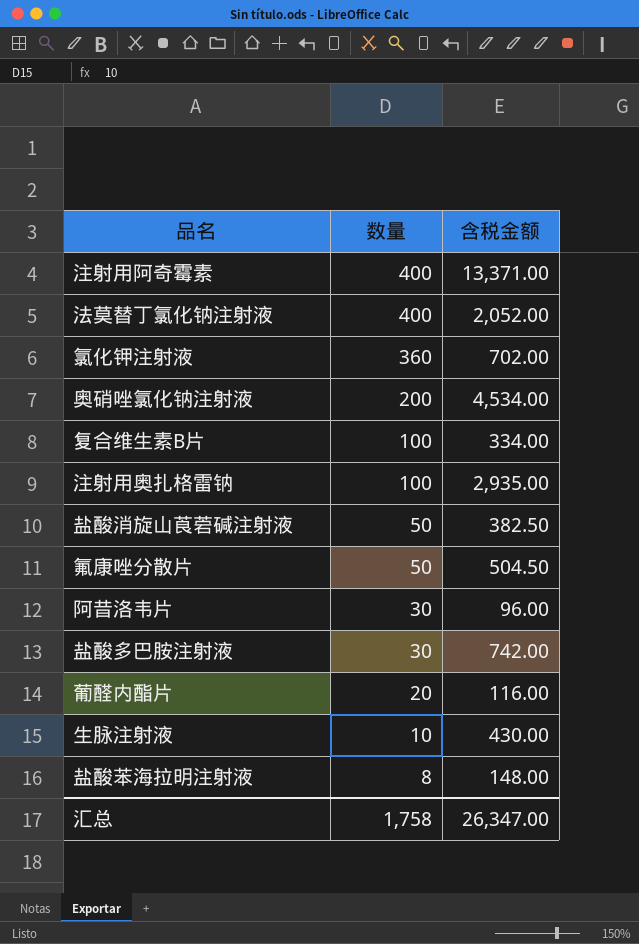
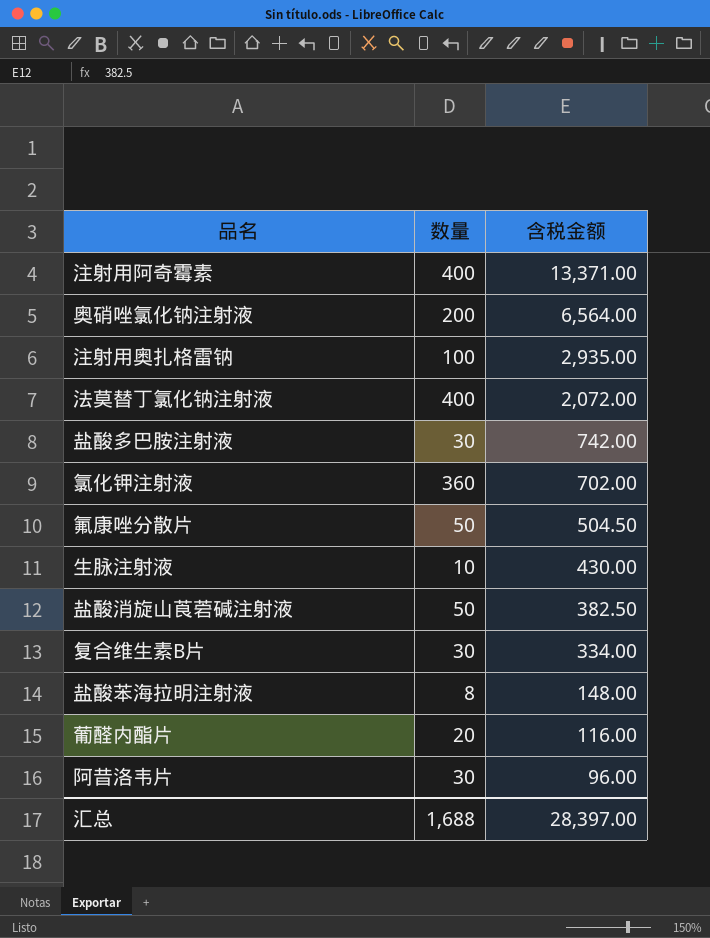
row order: 数量 descending -> 含税金额 descending
奥硝唑氯化钠注射液 | 含税金额: 4,534.00 -> 6,564.00
法莫替丁氯化钠注射液 | 含税金额: 2,052.00 -> 2,072.00
复合维生素B片 | 数量: 100 -> 30
汇总 | 数量: 1,758 -> 1,688
汇总 | 含税金额: 26,347.00 -> 28,397.00

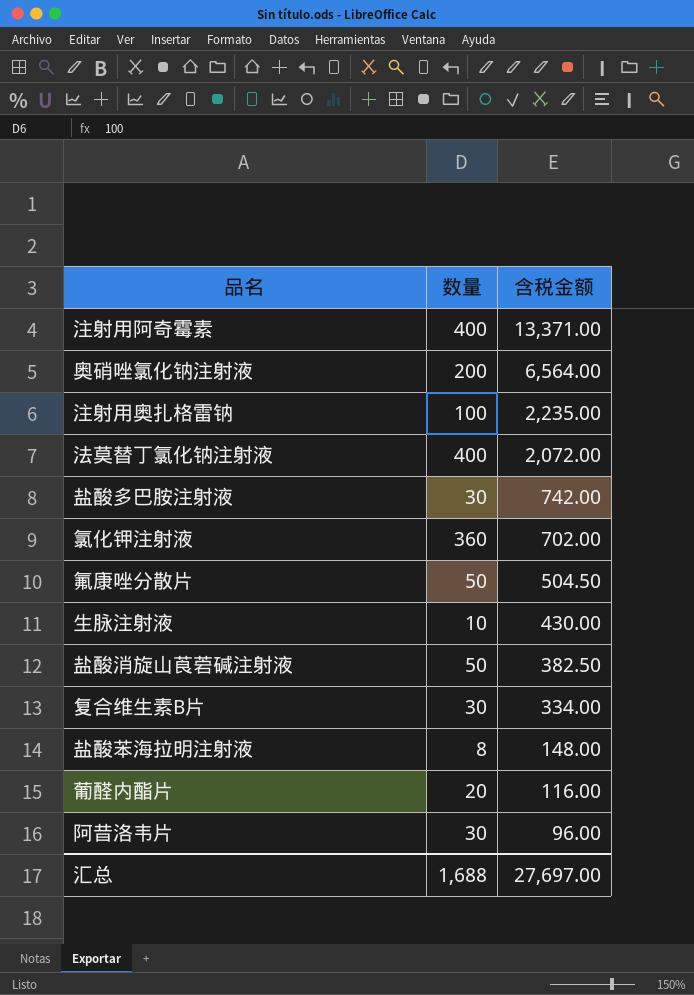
注射用奥扎格雷钠 | 含税金额: 2,935.00 -> 2,235.00
汇总 | 含税金额: 28,397.00 -> 27,697.00

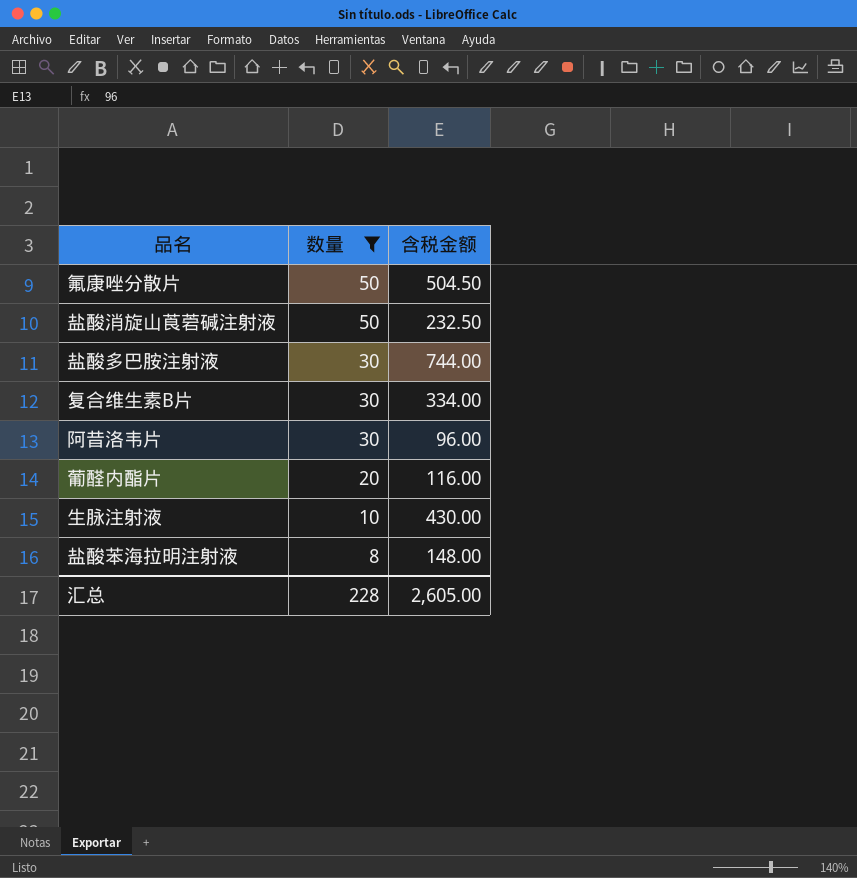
filter: none -> 数量 <= 50
row order: 含税金额 descending -> 数量 descending
盐酸消旋山莨菪碱注射液 | 含税金额: 382.50 -> 232.50
盐酸多巴胺注射液 | 含税金额: 742.00 -> 744.00
汇总 | 数量: 1,688 -> 228
汇总 | 含税金额: 27,697.00 -> 2,605.00

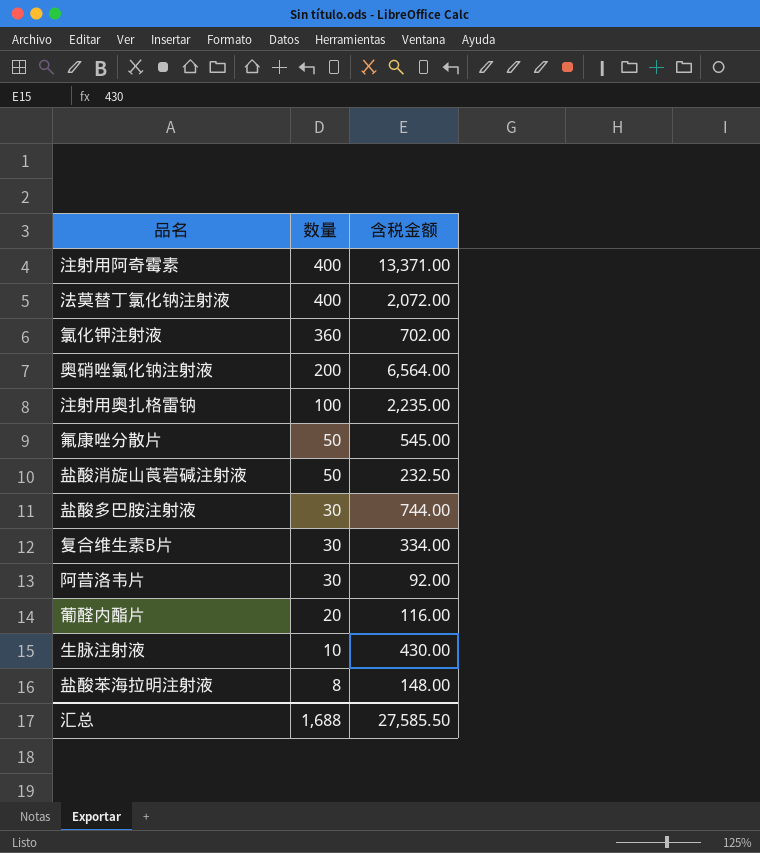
filter: 数量 <= 50 -> none
氟康唑分散片 | 含税金额: 504.50 -> 545.00
阿昔洛韦片 | 含税金额: 96.00 -> 92.00
汇总 | 数量: 228 -> 1,688
汇总 | 含税金额: 2,605.00 -> 27,585.50

